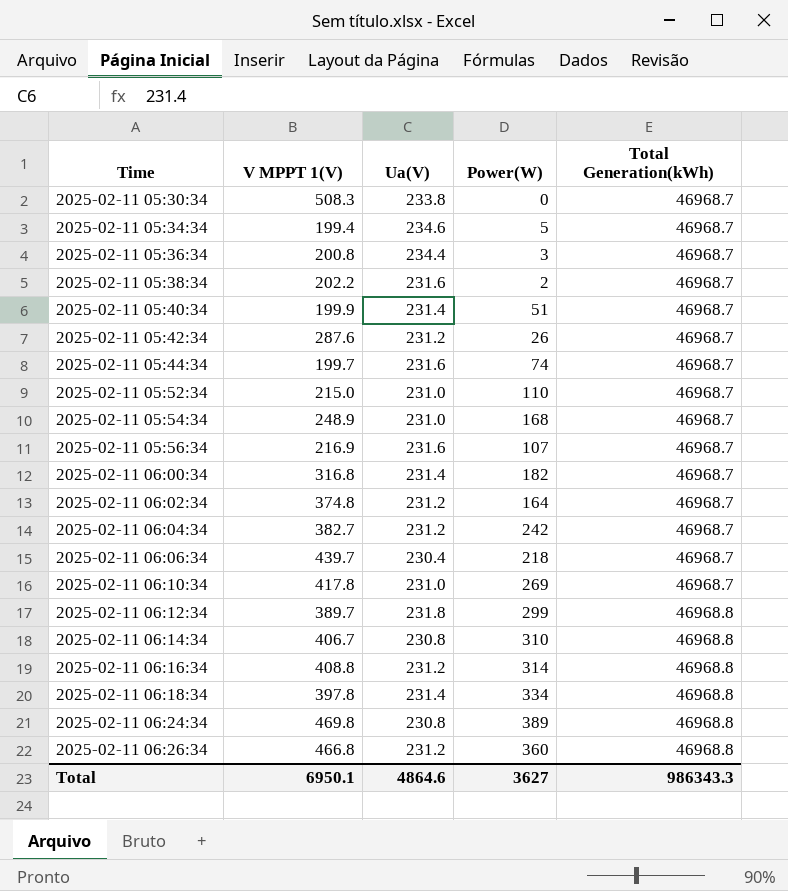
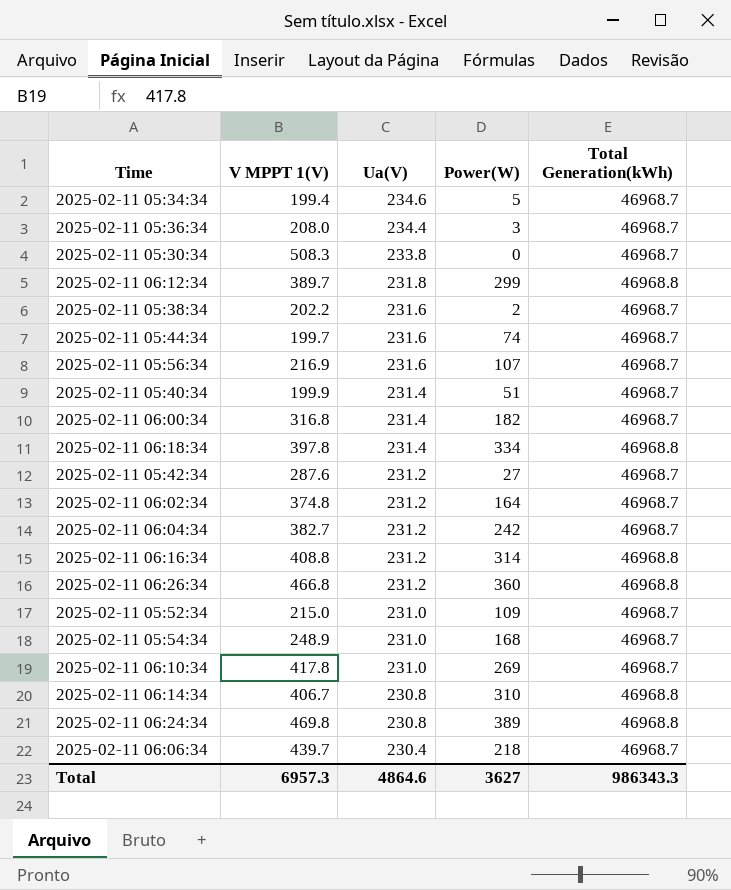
row order: Time ascending -> Ua(V) descending
2025-02-11 05:36:34 | V MPPT 1(V): 200.8 -> 208.0
2025-02-11 05:42:34 | Power(W): 26 -> 27
2025-02-11 05:52:34 | Power(W): 110 -> 109
Total | V MPPT 1(V): 6950.1 -> 6957.3

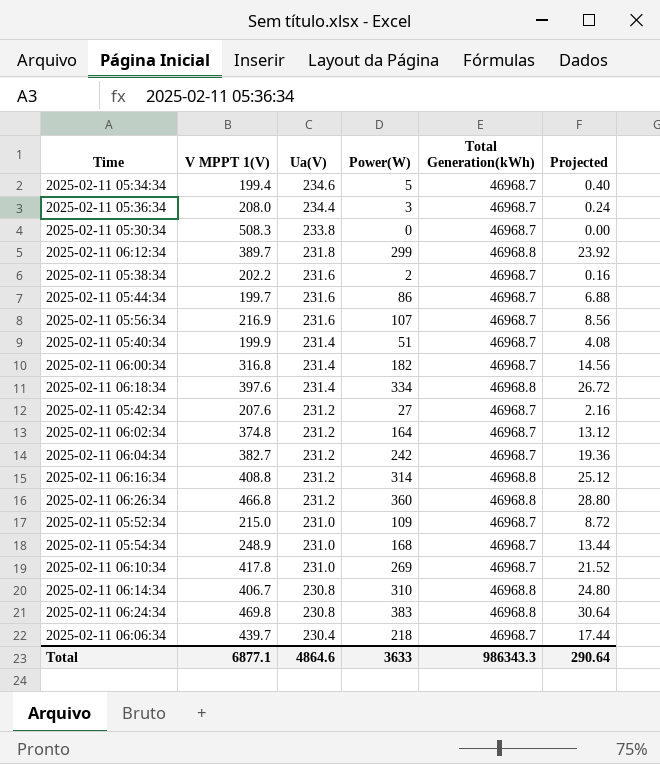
column Projected | formula: none -> [Power(W)] * 0.08
2025-02-11 05:44:34 | Power(W): 74 -> 86
2025-02-11 06:18:34 | V MPPT 1(V): 397.8 -> 397.6
2025-02-11 05:42:34 | V MPPT 1(V): 287.6 -> 207.6
2025-02-11 06:24:34 | Power(W): 389 -> 383
Total | V MPPT 1(V): 6957.3 -> 6877.1
Total | Power(W): 3627 -> 3633

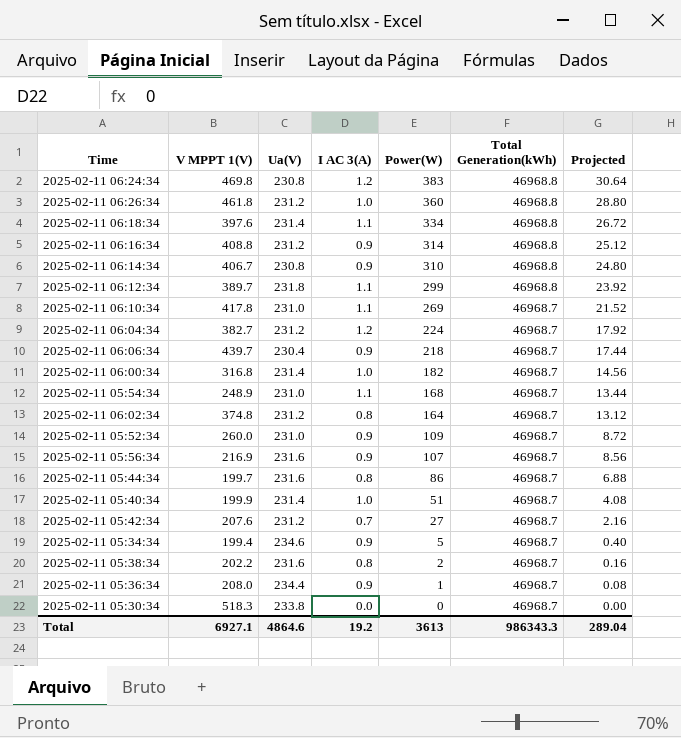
row order: Ua(V) descending -> Power(W) descending
column I AC 3(A) | position: none -> 4
2025-02-11 06:26:34 | V MPPT 1(V): 466.8 -> 461.8
2025-02-11 06:04:34 | Power(W): 242 -> 224
2025-02-11 06:04:34 | Projected: 19.36 -> 17.92
2025-02-11 05:52:34 | V MPPT 1(V): 215.0 -> 260.0
2025-02-11 05:36:34 | Power(W): 3 -> 1
2025-02-11 05:36:34 | Projected: 0.24 -> 0.08
2025-02-11 05:30:34 | V MPPT 1(V): 508.3 -> 518.3
Total | V MPPT 1(V): 6877.1 -> 6927.1
Total | Power(W): 3633 -> 3613
Total | Projected: 290.64 -> 289.04

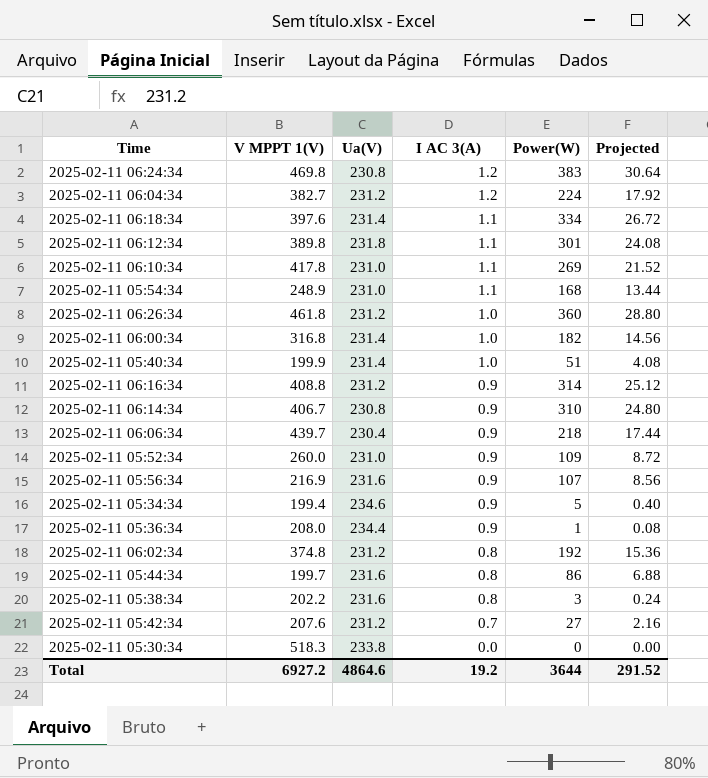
row order: Power(W) descending -> I AC 3(A) descending
column Total Generation(kWh) | position: 6 -> none
2025-02-11 06:12:34 | V MPPT 1(V): 389.7 -> 389.8
2025-02-11 06:12:34 | Power(W): 299 -> 301
2025-02-11 06:12:34 | Projected: 23.92 -> 24.08
2025-02-11 06:02:34 | Power(W): 164 -> 192
2025-02-11 06:02:34 | Projected: 13.12 -> 15.36
2025-02-11 05:38:34 | Power(W): 2 -> 3
2025-02-11 05:38:34 | Projected: 0.16 -> 0.24
Total | V MPPT 1(V): 6927.1 -> 6927.2
Total | Power(W): 3613 -> 3644
Total | Projected: 289.04 -> 291.52

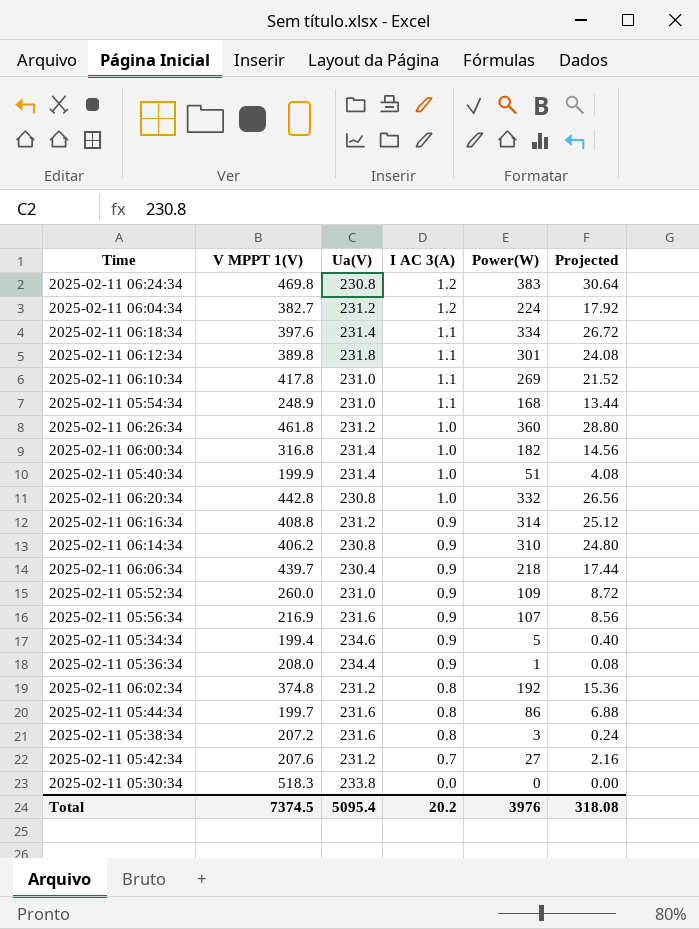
row 2025-02-11 06:20:34: none -> 442.8 | 230.8 | 1.0 | 332 | 26.56
2025-02-11 06:14:34 | V MPPT 1(V): 406.7 -> 406.2
2025-02-11 05:38:34 | V MPPT 1(V): 202.2 -> 207.2
Total | V MPPT 1(V): 6927.2 -> 7374.5
Total | Ua(V): 4864.6 -> 5095.4
Total | I AC 3(A): 19.2 -> 20.2
Total | Power(W): 3644 -> 3976
Total | Projected: 291.52 -> 318.08

